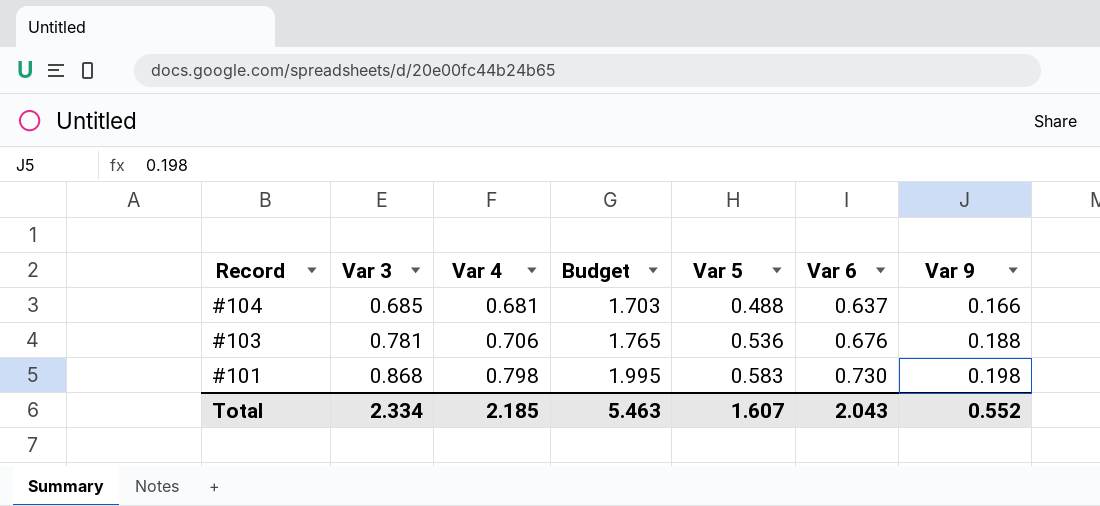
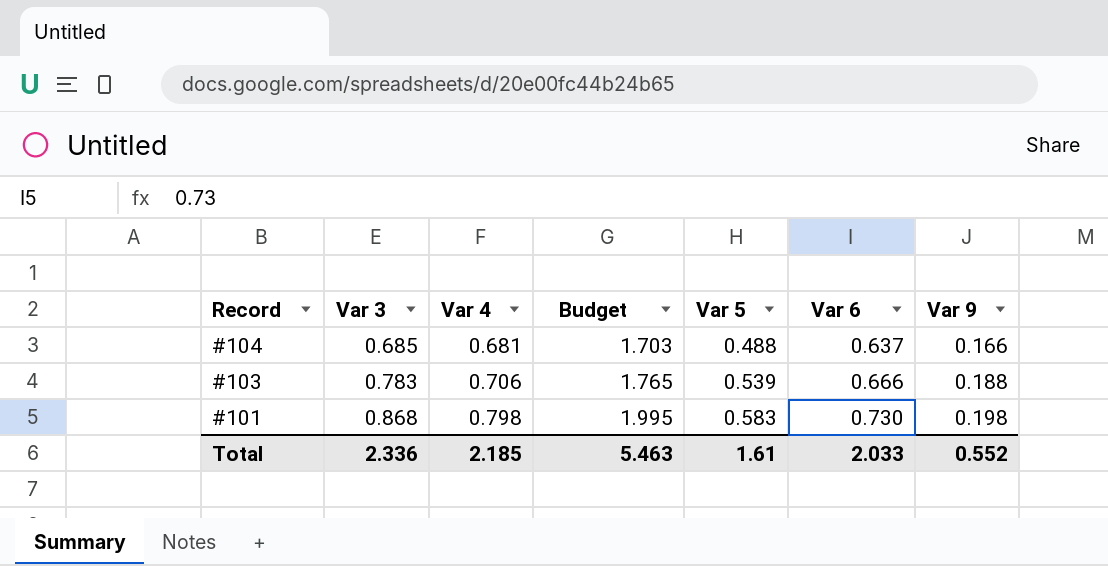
#103 | Var 3: 0.781 -> 0.783
#103 | Var 5: 0.536 -> 0.539
#103 | Var 6: 0.676 -> 0.666
Total | Var 3: 2.334 -> 2.336
Total | Var 5: 1.607 -> 1.61
Total | Var 6: 2.043 -> 2.033

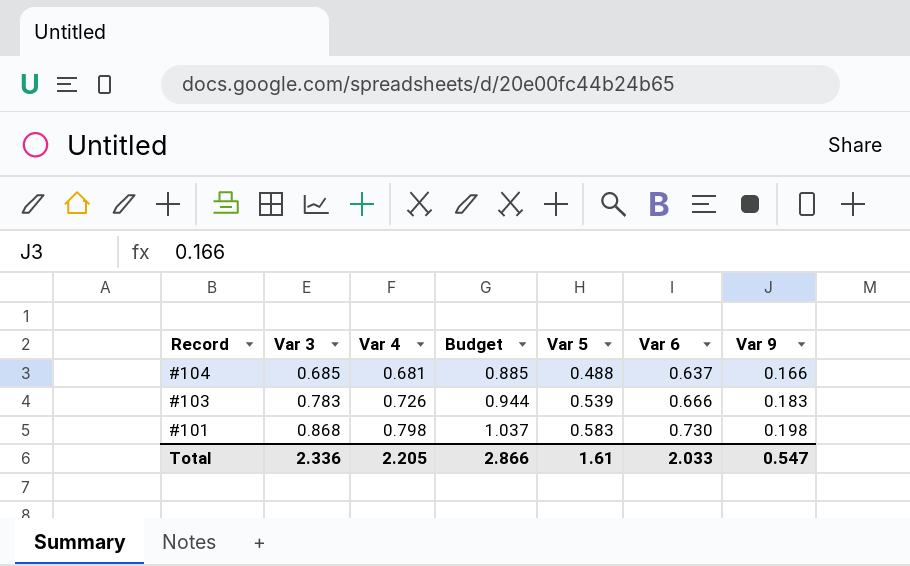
column Budget | formula: [Var 4] * 2.5 -> [Var 4] * 1.3
#103 | Var 4: 0.706 -> 0.726
#103 | Var 9: 0.188 -> 0.183
Total | Var 4: 2.185 -> 2.205
Total | Budget: 5.463 -> 2.866
Total | Var 9: 0.552 -> 0.547

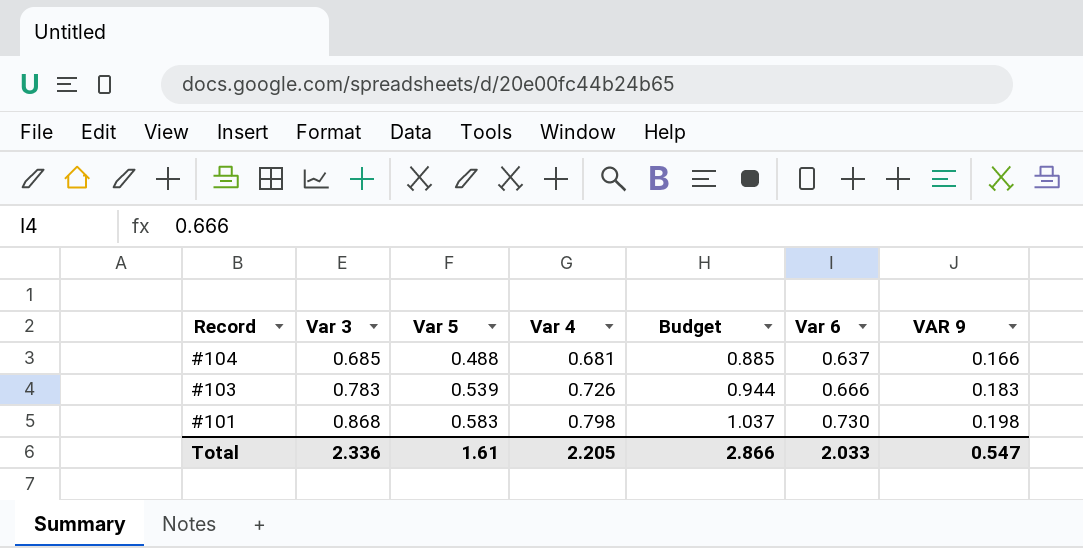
column Var 5 | position: 5 -> 3
column name: Var 9 -> VAR 9

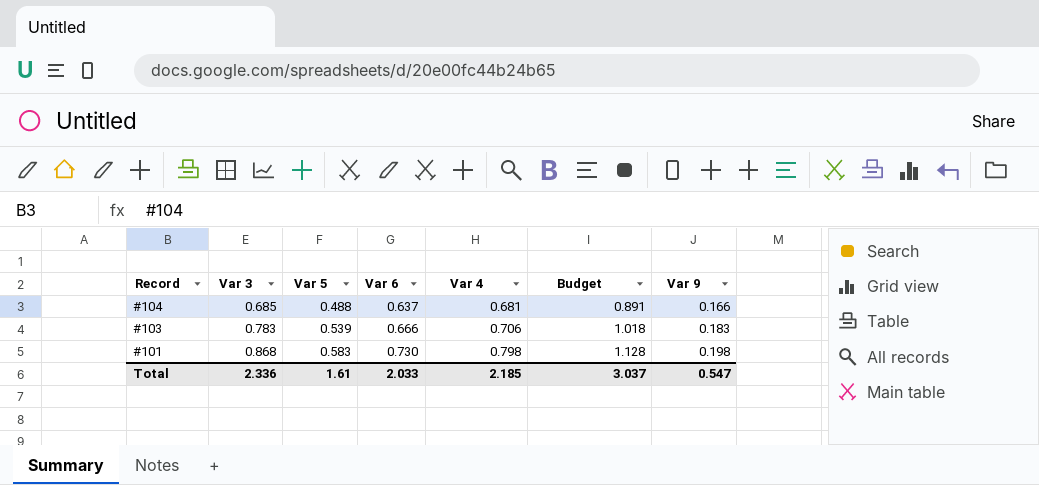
column Var 6 | position: 6 -> 4
column Budget | formula: [Var 4] * 1.3 -> [Var 3] * 1.3
column name: VAR 9 -> Var 9
#103 | Var 4: 0.726 -> 0.706
Total | Var 4: 2.205 -> 2.185
Total | Budget: 2.866 -> 3.037

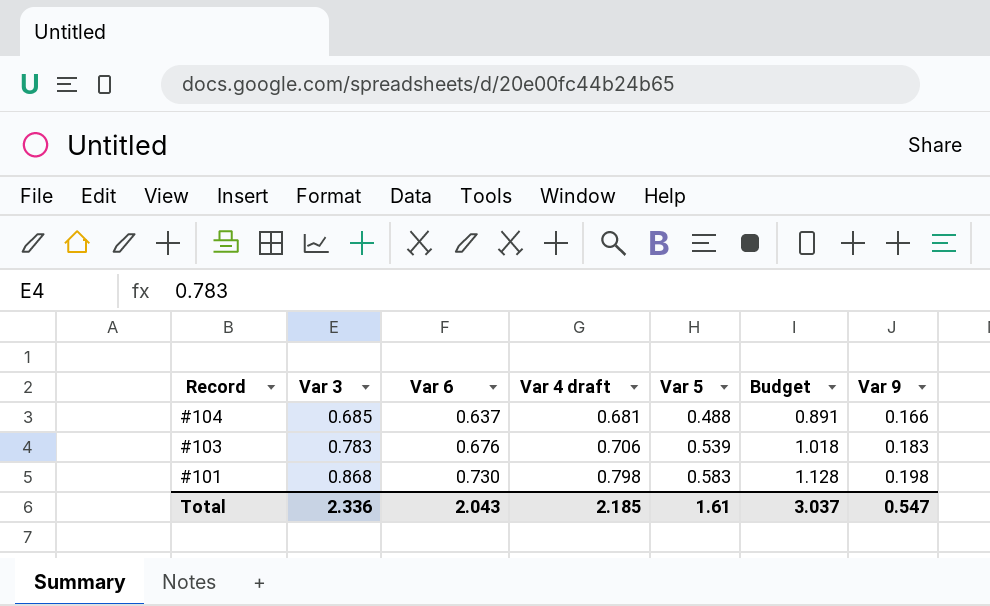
column name: Var 4 -> Var 4 draft
column Var 5 | position: 3 -> 5
#103 | Var 6: 0.666 -> 0.676
Total | Var 6: 2.033 -> 2.043

